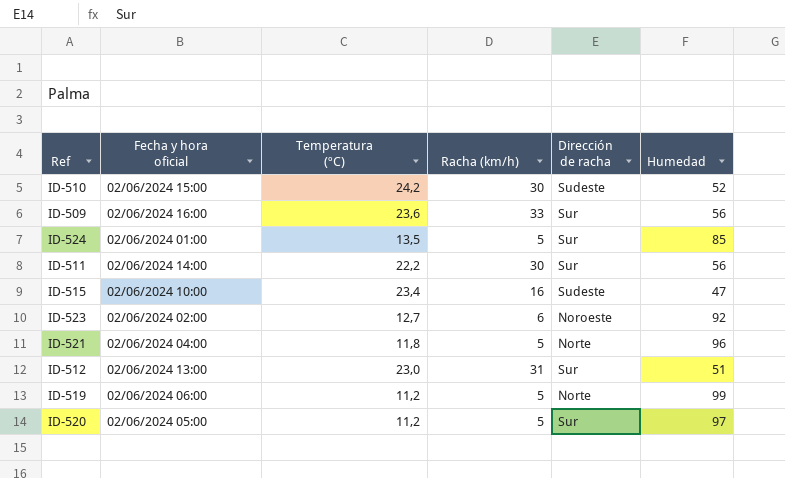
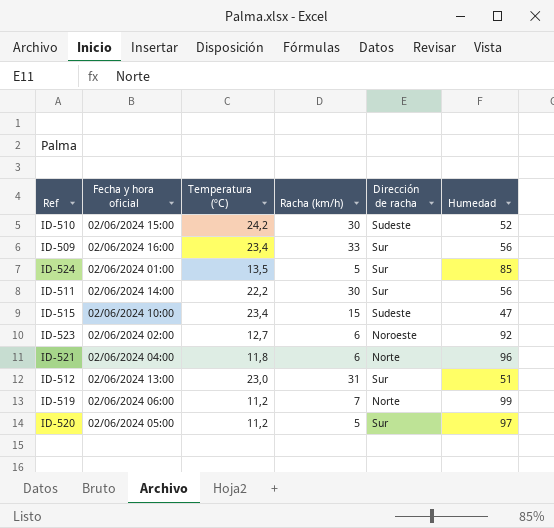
ID-509 | Temperatura (ºC): 23,6 -> 23,4
ID-515 | Racha (km/h): 16 -> 15
ID-521 | Racha (km/h): 5 -> 6
ID-519 | Racha (km/h): 5 -> 7

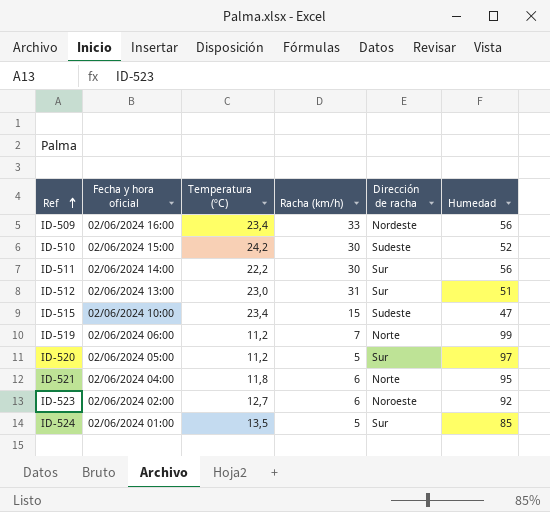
row order: none -> Ref ascending
ID-509 | Dirección de racha: Sur -> Nordeste
ID-521 | Humedad: 96 -> 95

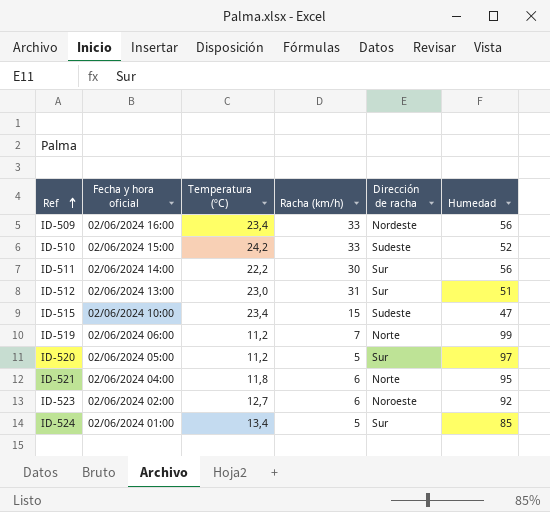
ID-510 | Racha (km/h): 30 -> 33
ID-524 | Temperatura (ºC): 13,5 -> 13,4

